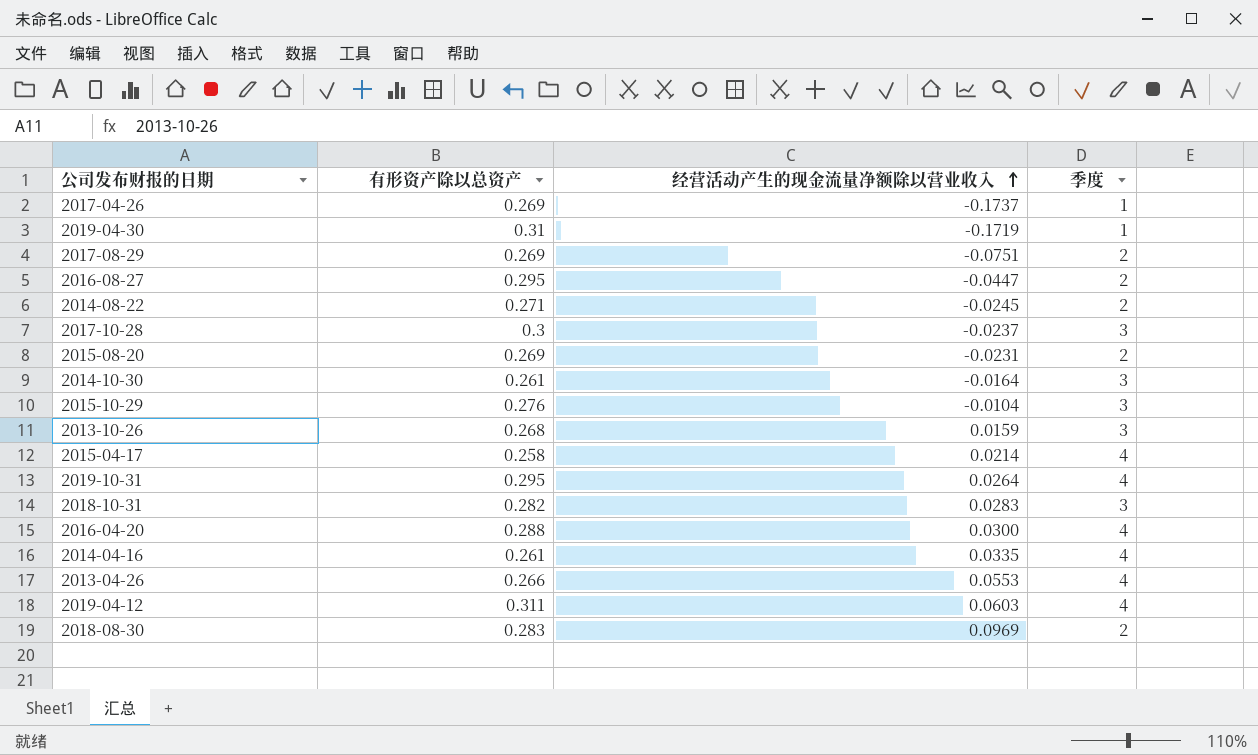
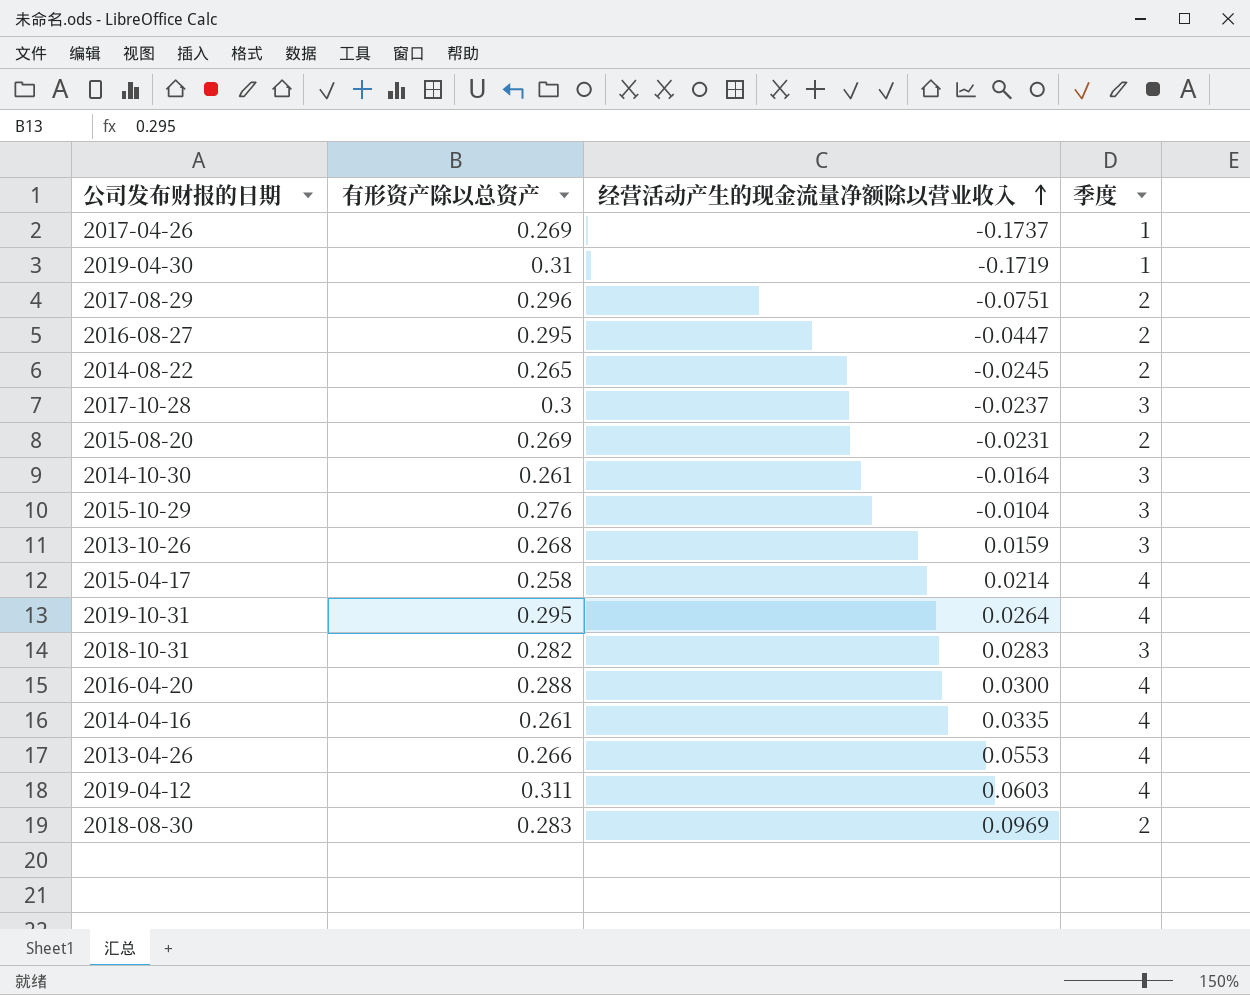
2017-08-29 | 有形资产除以总资产: 0.269 -> 0.296
2014-08-22 | 有形资产除以总资产: 0.271 -> 0.265

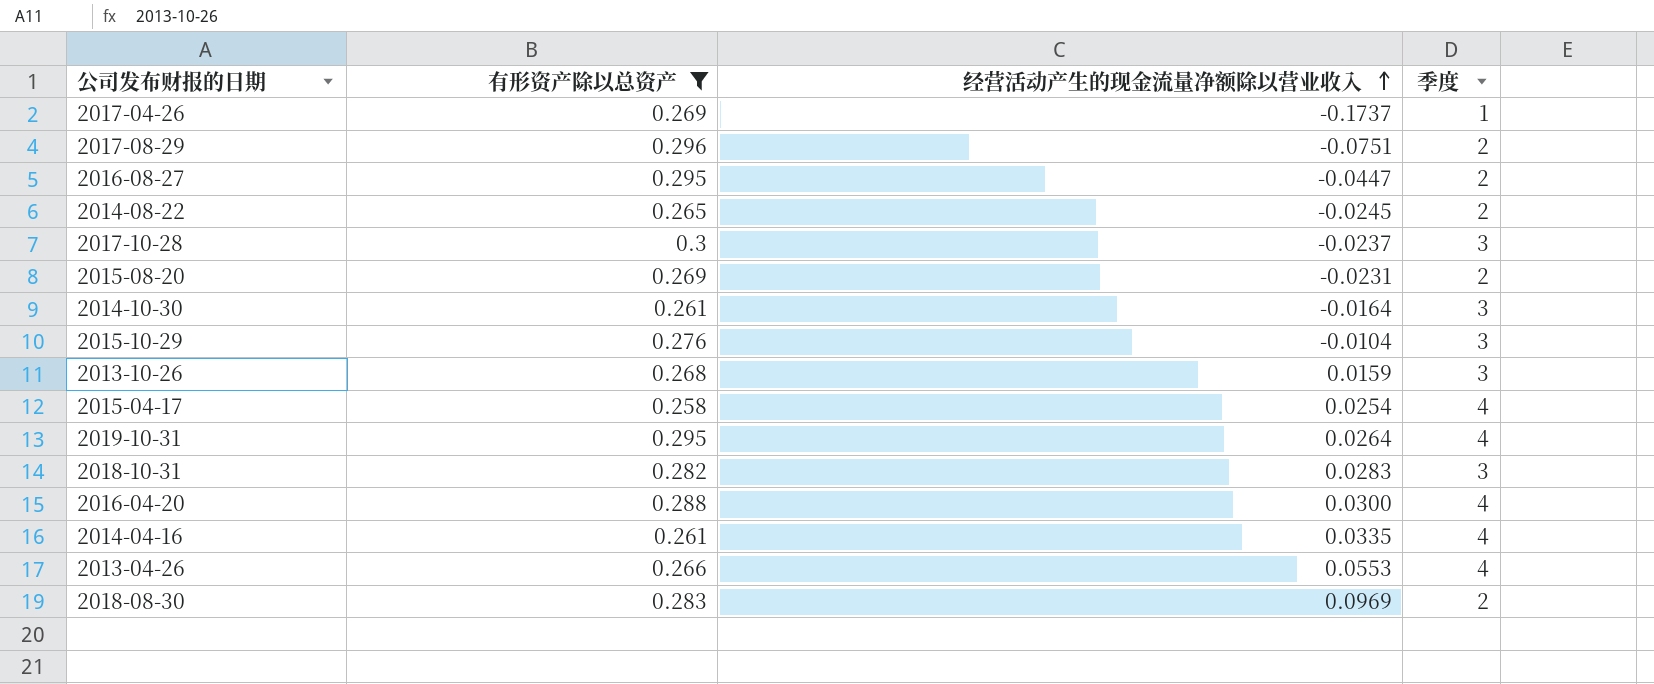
filter: none -> 有形资产除以总资产 <= 0.3
2015-04-17 | 经营活动产生的现金流量净额除以营业收入: 0.0214 -> 0.0254

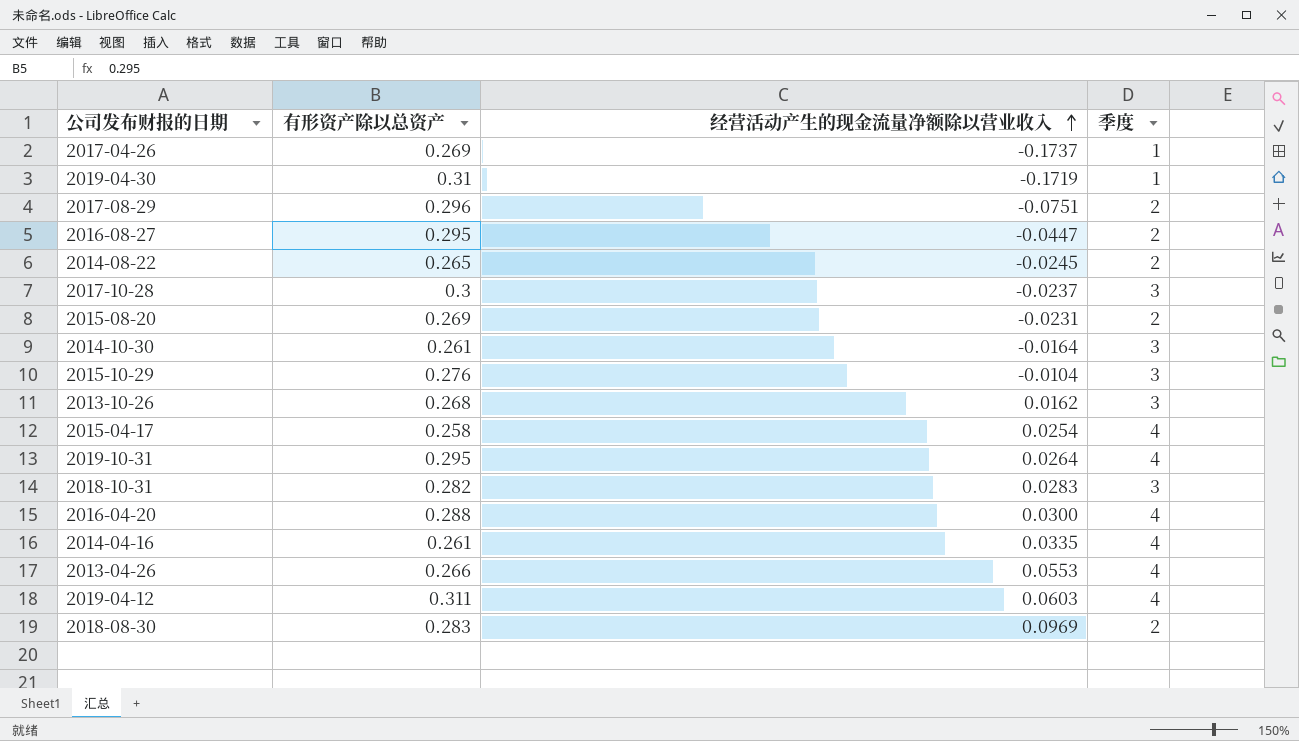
filter: 有形资产除以总资产 <= 0.3 -> none
2013-10-26 | 经营活动产生的现金流量净额除以营业收入: 0.0159 -> 0.0162

